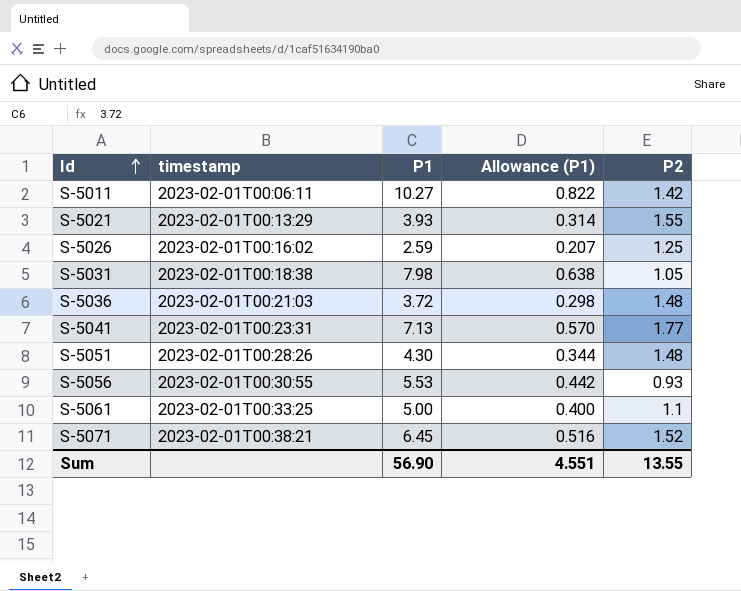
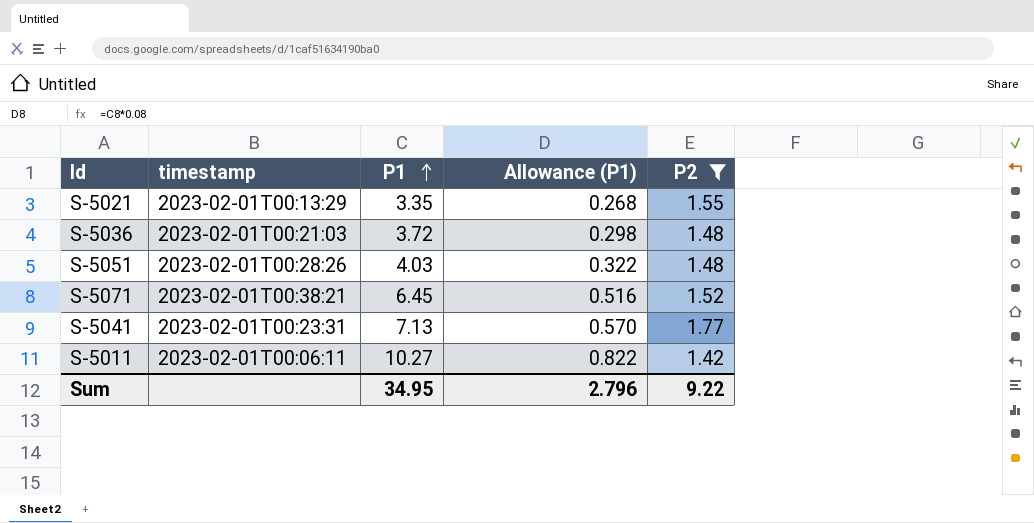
filter: none -> P2 >= 1.42
row order: Id ascending -> P1 ascending
S-5021 | P1: 3.93 -> 3.35
S-5021 | Allowance (P1): 0.314 -> 0.268
S-5051 | P1: 4.30 -> 4.03
S-5051 | Allowance (P1): 0.344 -> 0.322
Sum | P1: 56.90 -> 34.95
Sum | Allowance (P1): 4.551 -> 2.796
Sum | P2: 13.55 -> 9.22

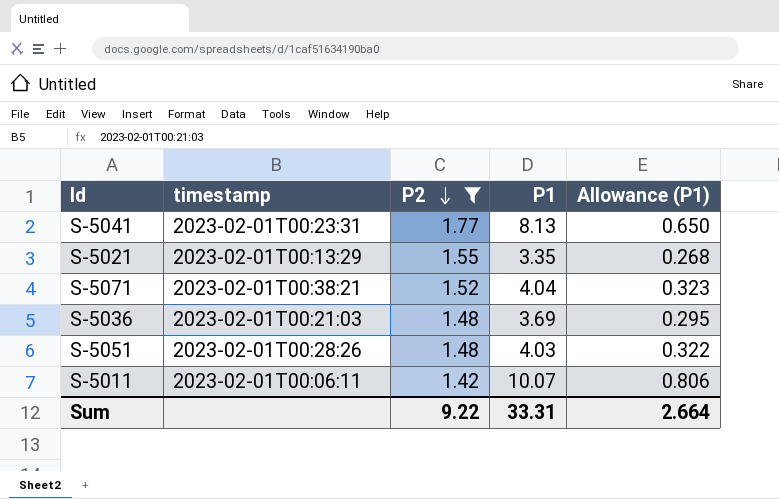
row order: P1 ascending -> P2 descending
column P2 | position: 5 -> 3
S-5041 | P1: 7.13 -> 8.13
S-5041 | Allowance (P1): 0.570 -> 0.650
S-5071 | P1: 6.45 -> 4.04
S-5071 | Allowance (P1): 0.516 -> 0.323
S-5036 | P1: 3.72 -> 3.69
S-5036 | Allowance (P1): 0.298 -> 0.295
S-5011 | P1: 10.27 -> 10.07
S-5011 | Allowance (P1): 0.822 -> 0.806
Sum | P1: 34.95 -> 33.31
Sum | Allowance (P1): 2.796 -> 2.664

